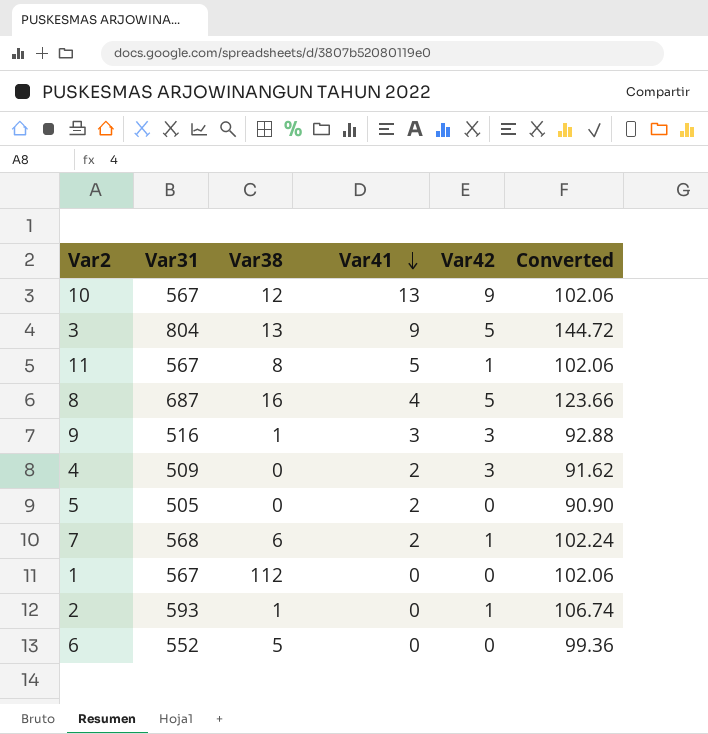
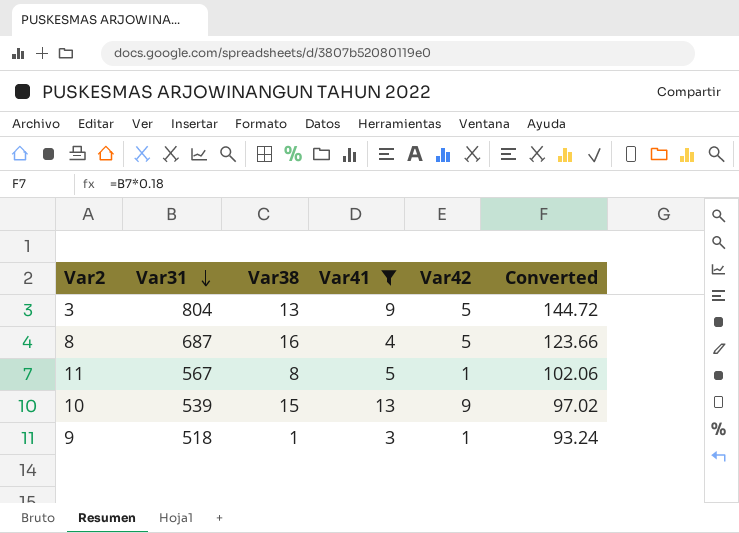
filter: none -> Var41 >= 3
row order: Var41 descending -> Var31 descending
10 | Var31: 567 -> 539
10 | Var38: 12 -> 15
10 | Converted: 102.06 -> 97.02
9 | Var31: 516 -> 518
9 | Var42: 3 -> 1
9 | Converted: 92.88 -> 93.24

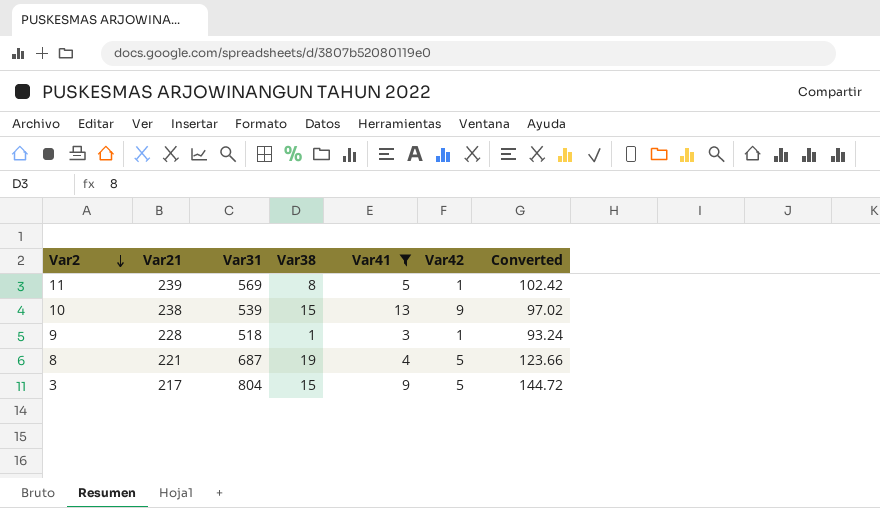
row order: Var31 descending -> Var2 descending
column Var21 | position: none -> 2
11 | Var31: 567 -> 569
11 | Converted: 102.06 -> 102.42
8 | Var38: 16 -> 19
3 | Var38: 13 -> 15

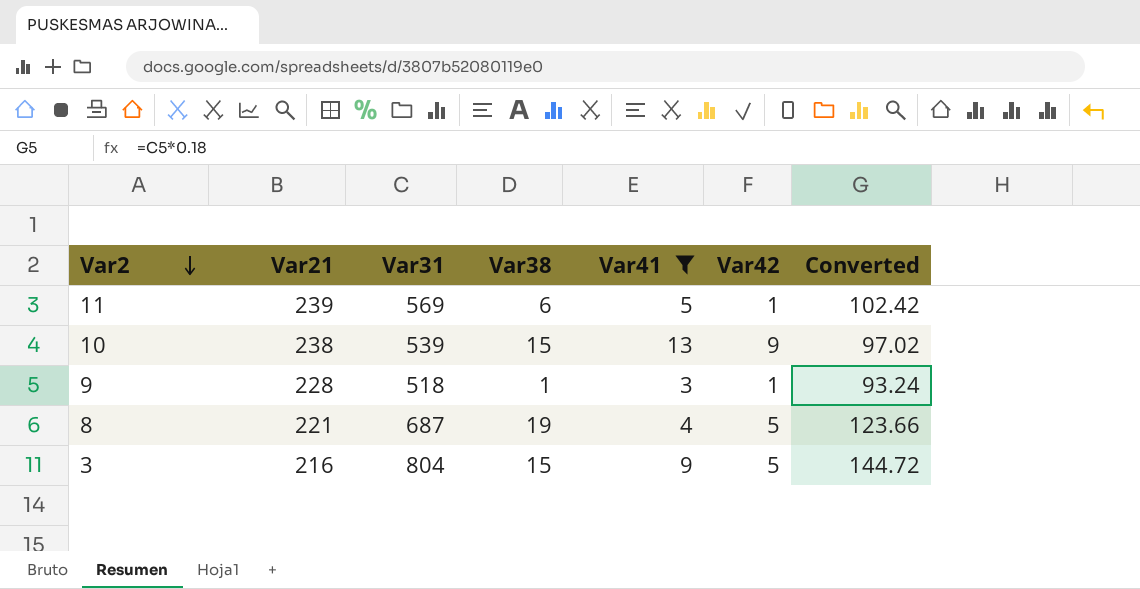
11 | Var38: 8 -> 6
3 | Var21: 217 -> 216

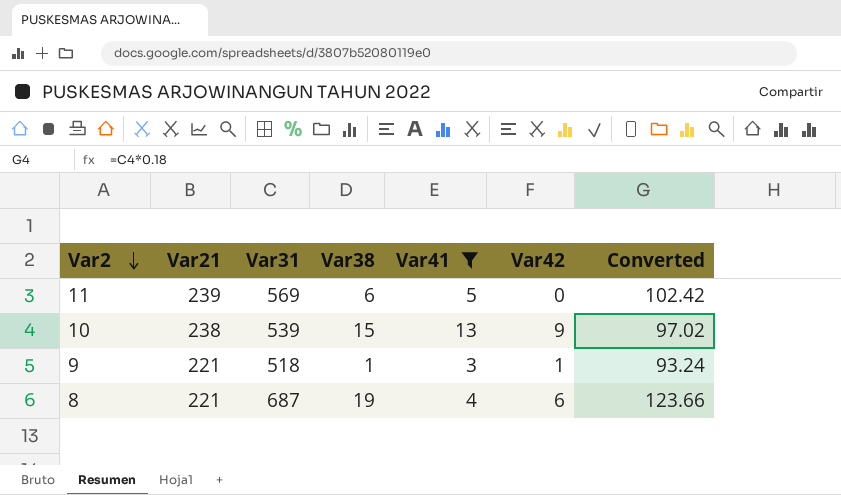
row 3: 216 | 804 | 15 | 9 | 5 | 144.72 -> none
11 | Var42: 1 -> 0
9 | Var21: 228 -> 221
8 | Var42: 5 -> 6

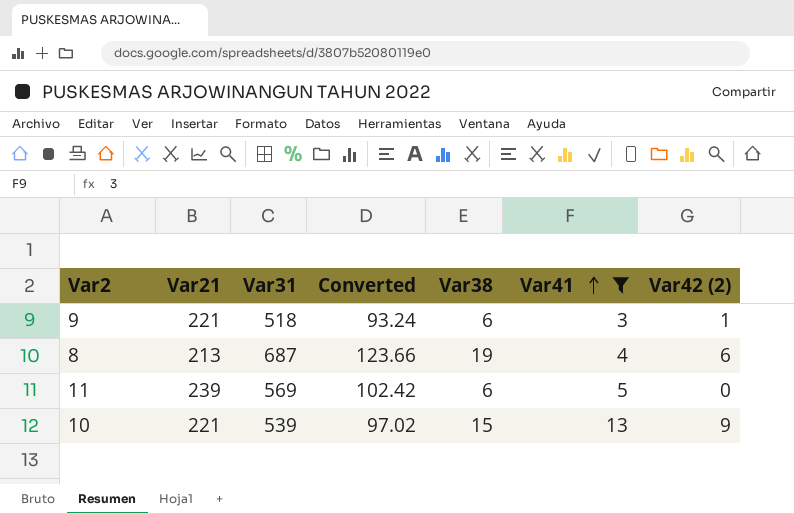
row order: Var2 descending -> Var41 ascending
column Converted | position: 7 -> 4
column name: Var42 -> Var42 (2)
9 | Var38: 1 -> 6
8 | Var21: 221 -> 213
10 | Var21: 238 -> 221

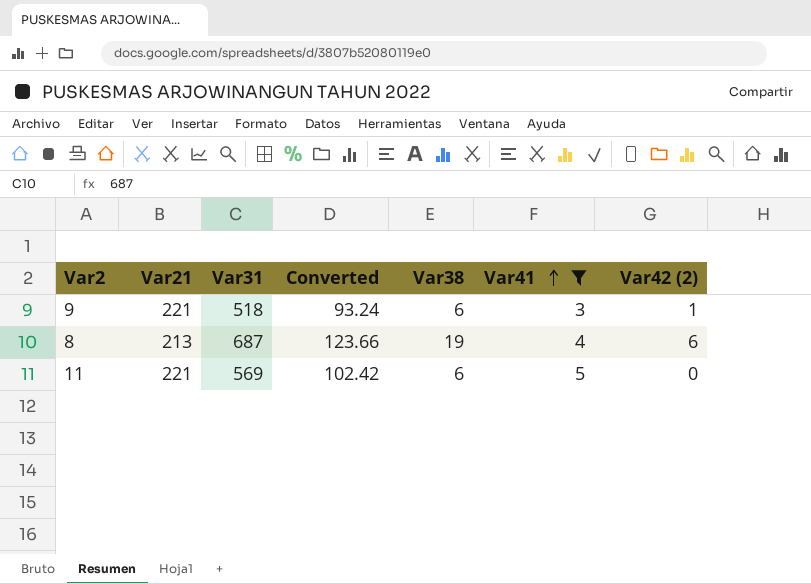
row 10: 221 | 539 | 97.02 | 15 | 13 | 9 -> none
11 | Var21: 239 -> 221

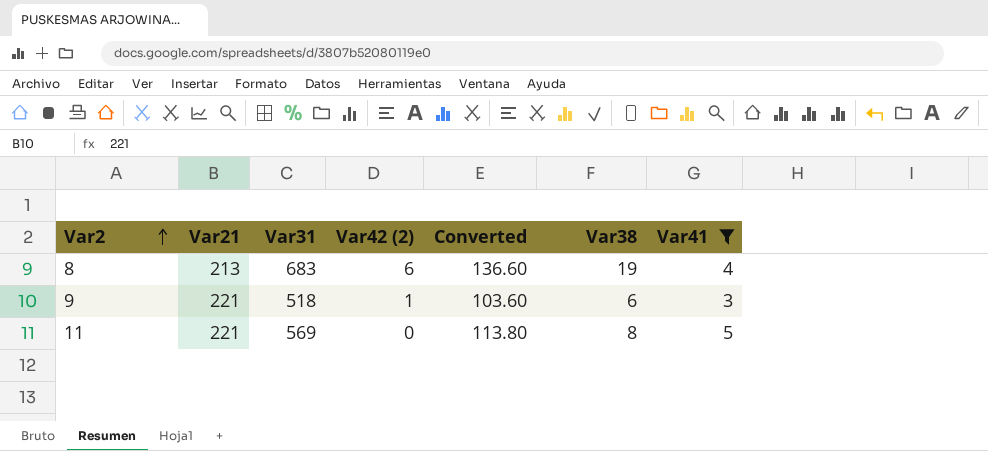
row order: Var41 ascending -> Var2 ascending
column Var42 (2) | position: 7 -> 4
column Converted | formula: [Var31] * 0.18 -> [Var31] * 0.2
8 | Var31: 687 -> 683
11 | Var38: 6 -> 8

